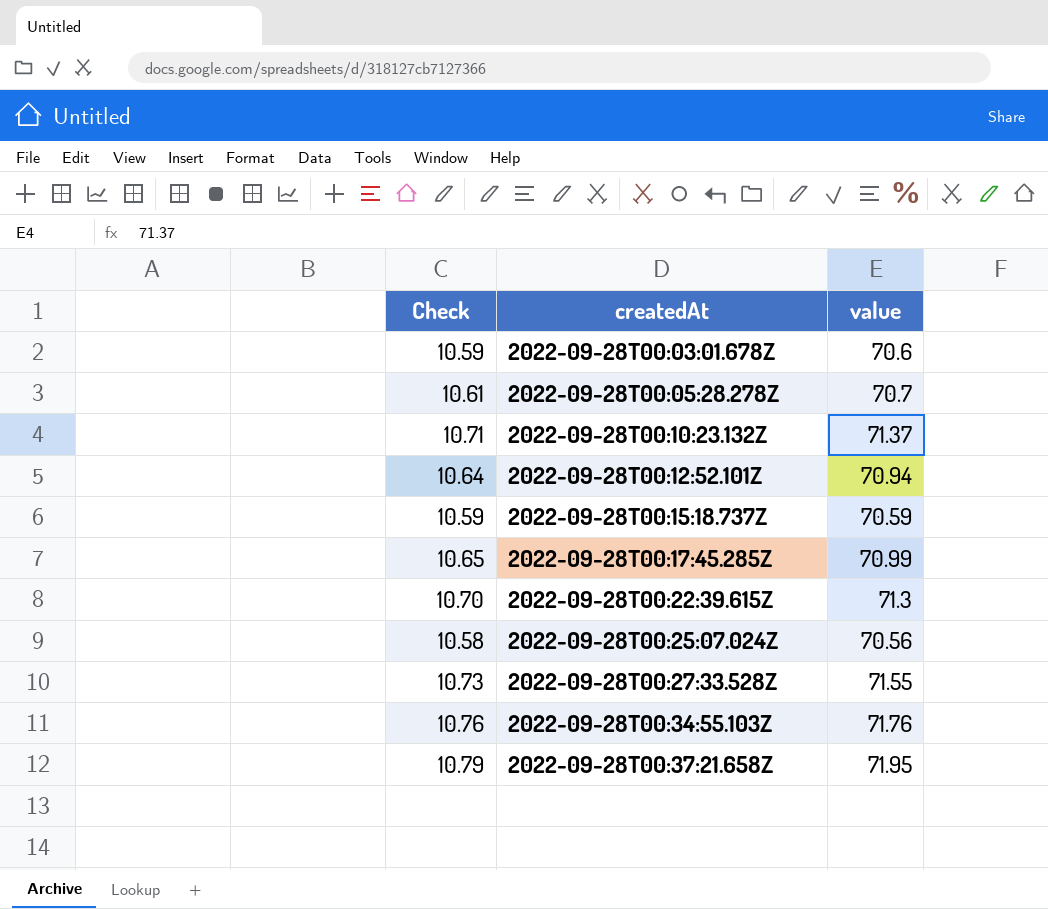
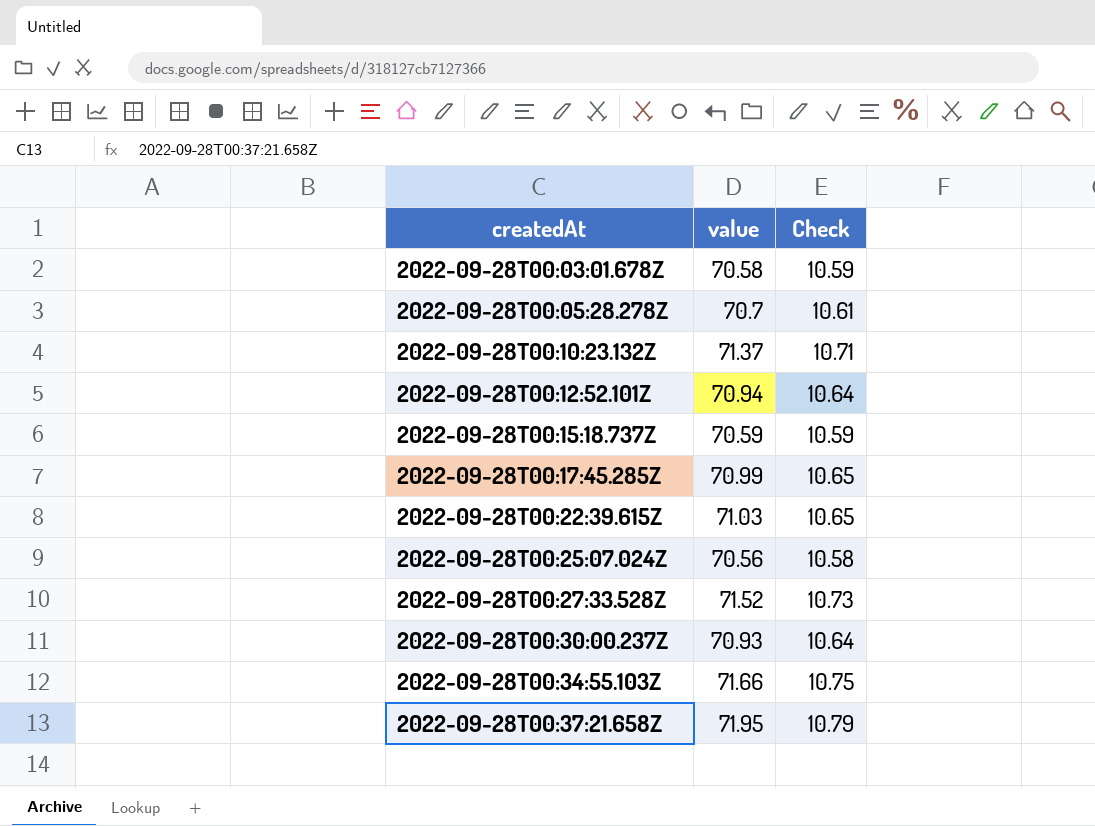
column Check | position: 1 -> 3
2022-09-28T00:03:01.678Z | value: 70.6 -> 70.58
2022-09-28T00:22:39.615Z | value: 71.3 -> 71.03
2022-09-28T00:22:39.615Z | Check: 10.70 -> 10.65
2022-09-28T00:27:33.528Z | value: 71.55 -> 71.52
row 2022-09-28T00:30:00.237Z: none -> 70.93 | 10.64
2022-09-28T00:34:55.103Z | value: 71.76 -> 71.66
2022-09-28T00:34:55.103Z | Check: 10.76 -> 10.75

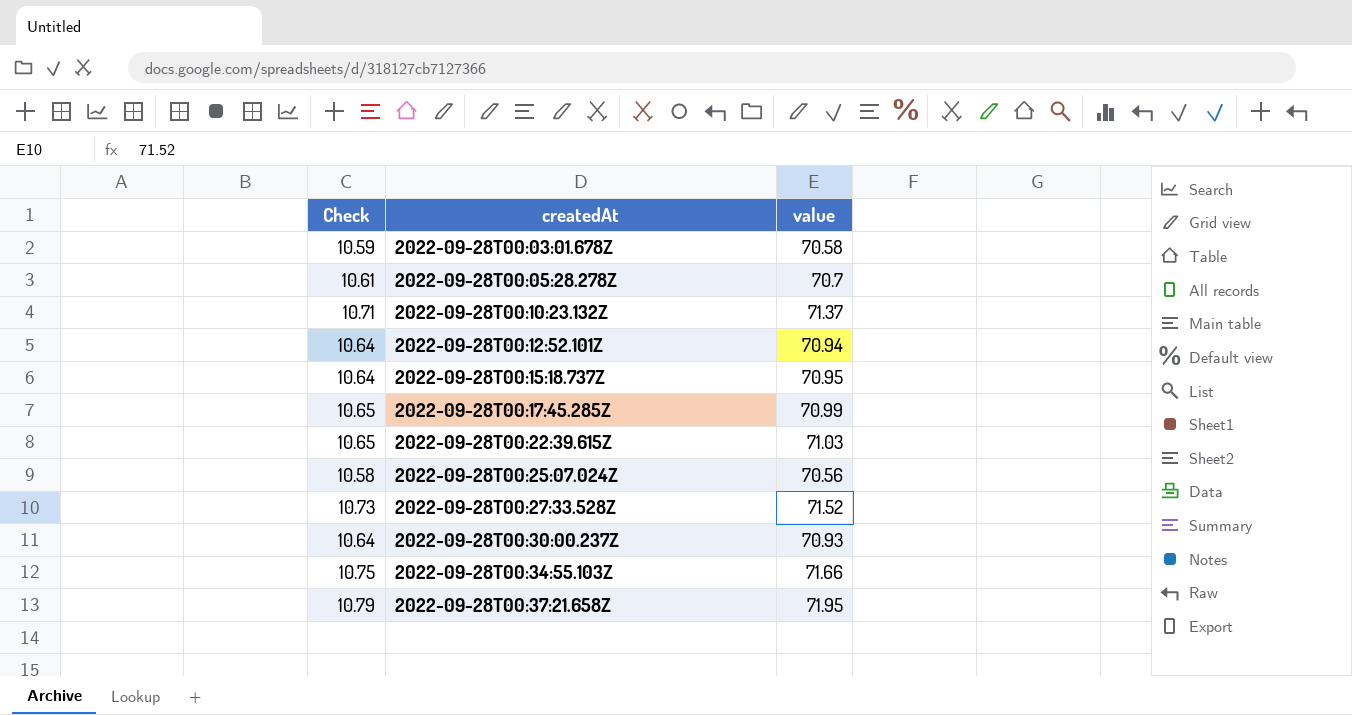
column Check | position: 3 -> 1
2022-09-28T00:15:18.737Z | Check: 10.59 -> 10.64
2022-09-28T00:15:18.737Z | value: 70.59 -> 70.95

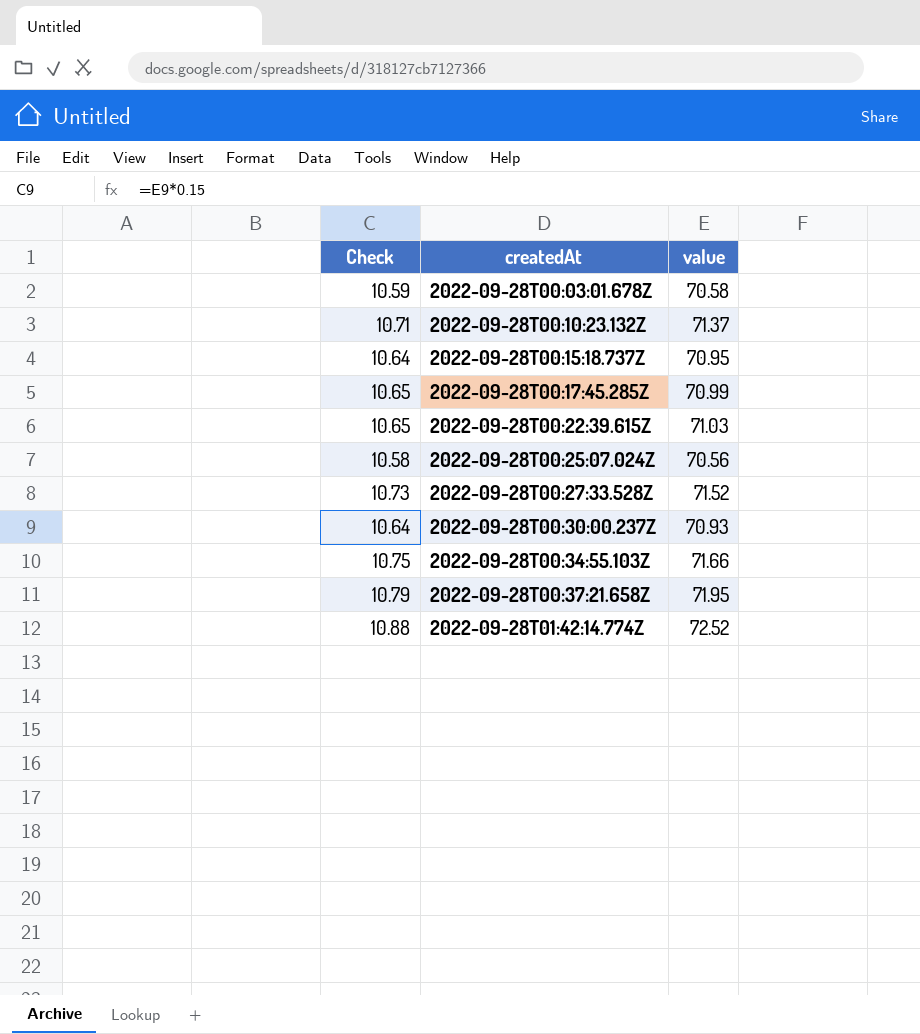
row 2022-09-28T00:05:28.278Z: 10.61 | 70.7 -> none
row 2022-09-28T00:12:52.101Z: 10.64 | 70.94 -> none
row 2022-09-28T01:42:14.774Z: none -> 10.88 | 72.52

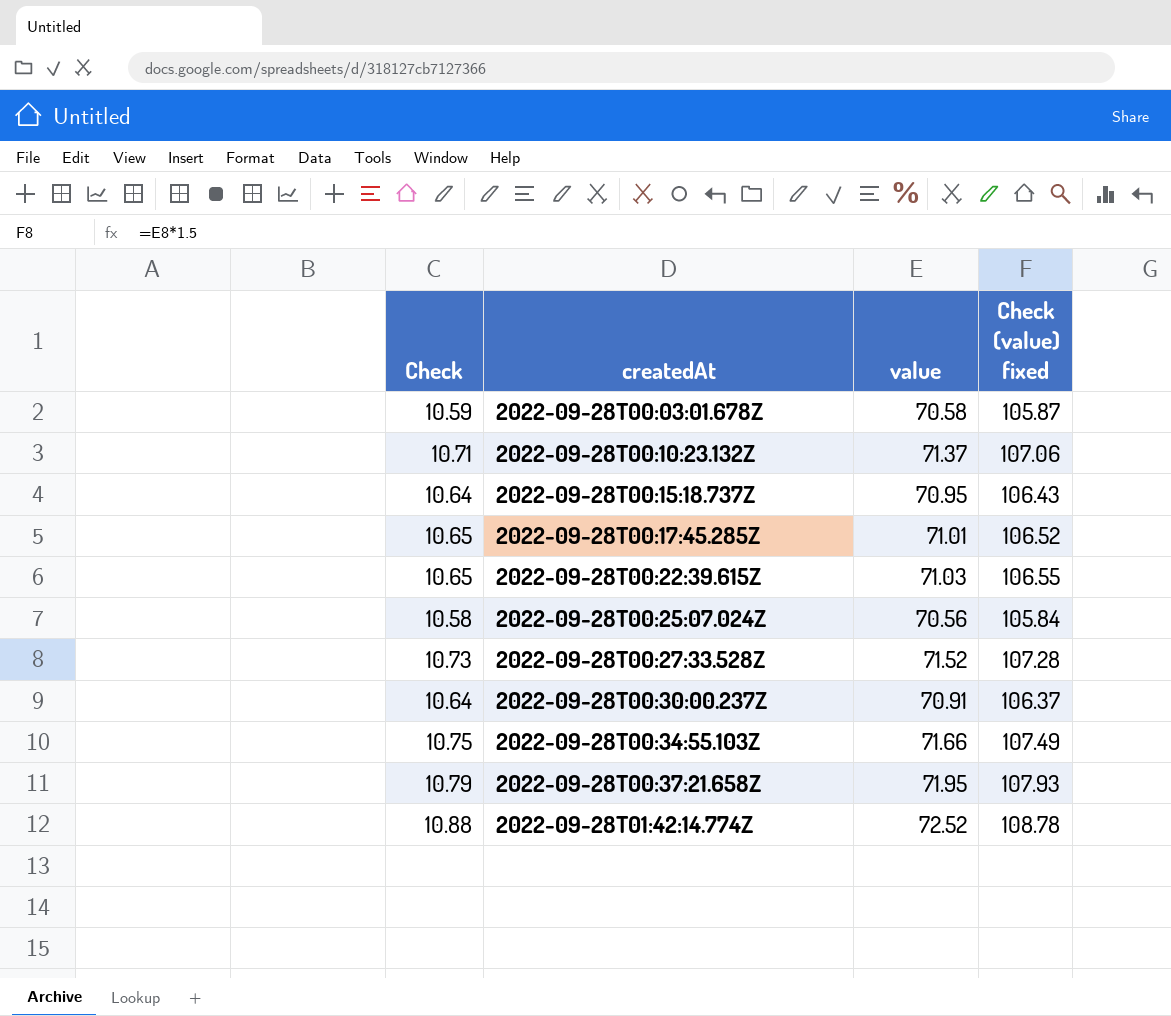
column Check (value) fixed | formula: none -> [value] * 1.5
2022-09-28T00:17:45.285Z | value: 70.99 -> 71.01
2022-09-28T00:30:00.237Z | value: 70.93 -> 70.91

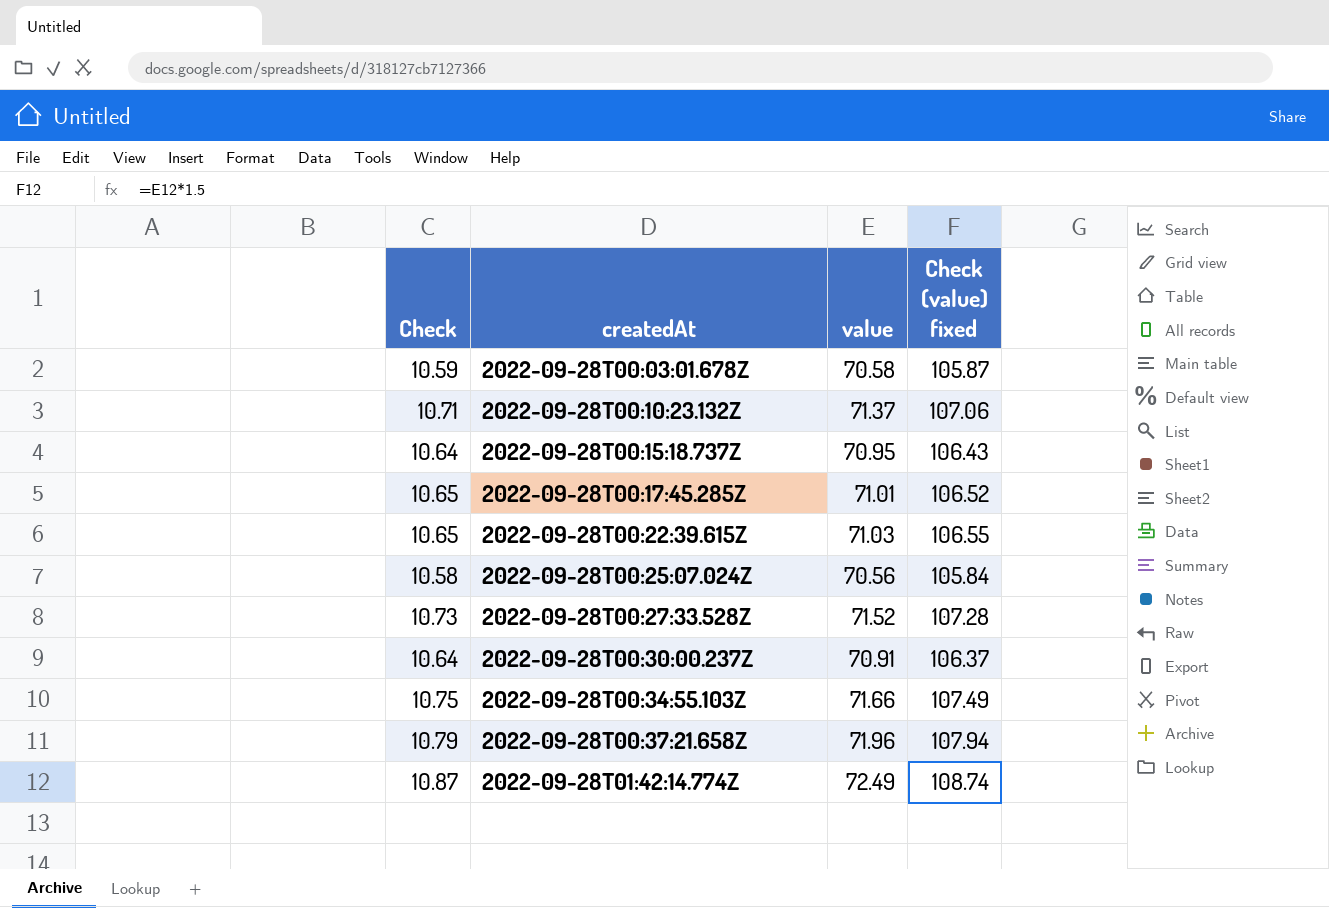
2022-09-28T00:37:21.658Z | value: 71.95 -> 71.96
2022-09-28T00:37:21.658Z | Check (value) fixed: 107.93 -> 107.94
2022-09-28T01:42:14.774Z | Check: 10.88 -> 10.87
2022-09-28T01:42:14.774Z | value: 72.52 -> 72.49
2022-09-28T01:42:14.774Z | Check (value) fixed: 108.78 -> 108.74

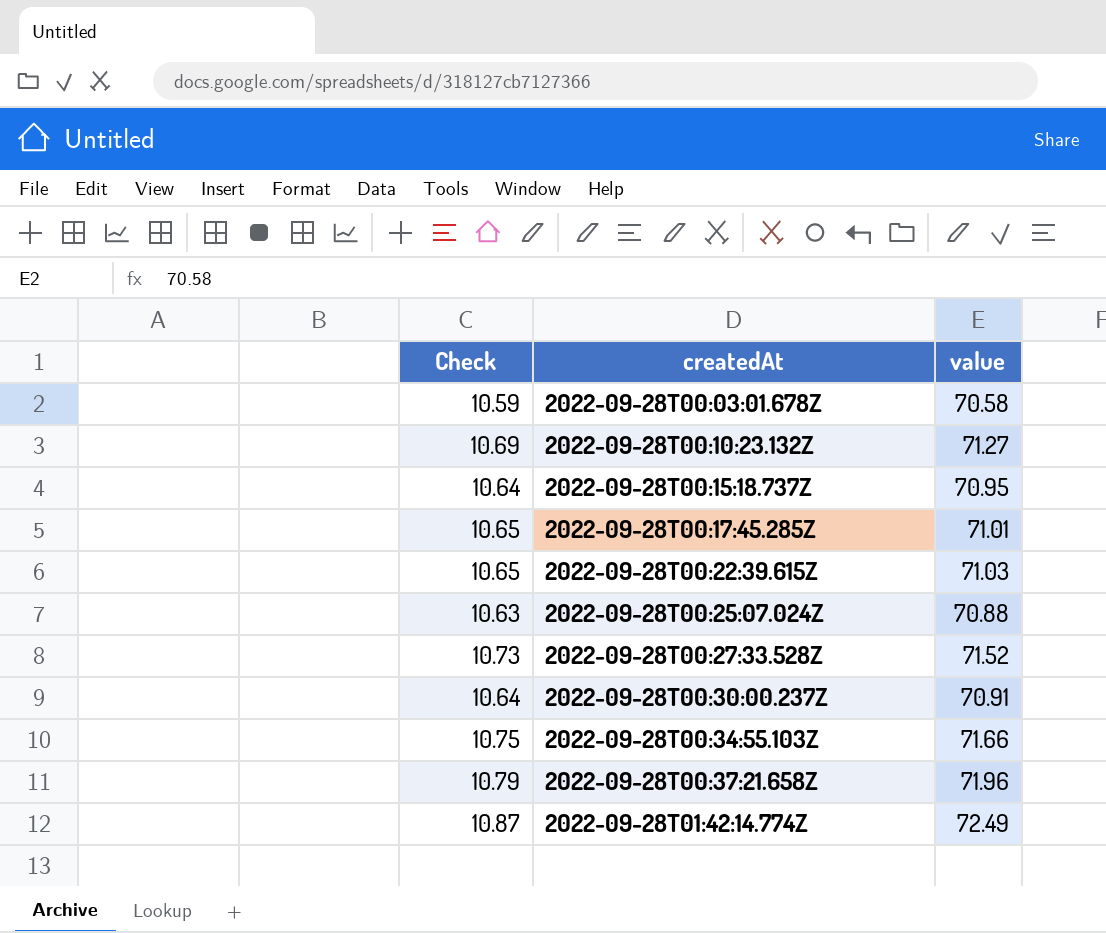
column Check (value) fixed | formula: [value] * 1.5 -> none
2022-09-28T00:10:23.132Z | Check: 10.71 -> 10.69
2022-09-28T00:10:23.132Z | value: 71.37 -> 71.27
2022-09-28T00:25:07.024Z | Check: 10.58 -> 10.63
2022-09-28T00:25:07.024Z | value: 70.56 -> 70.88

